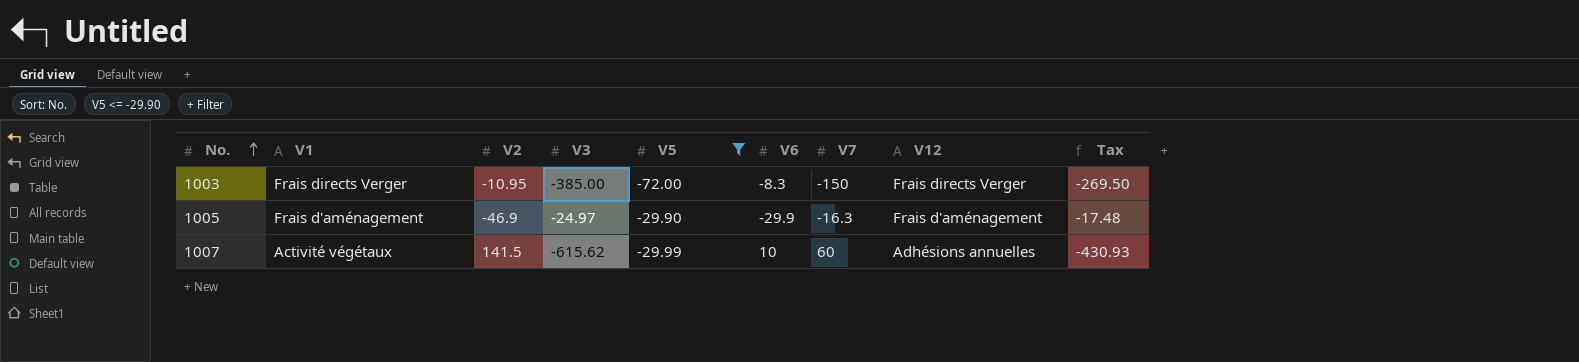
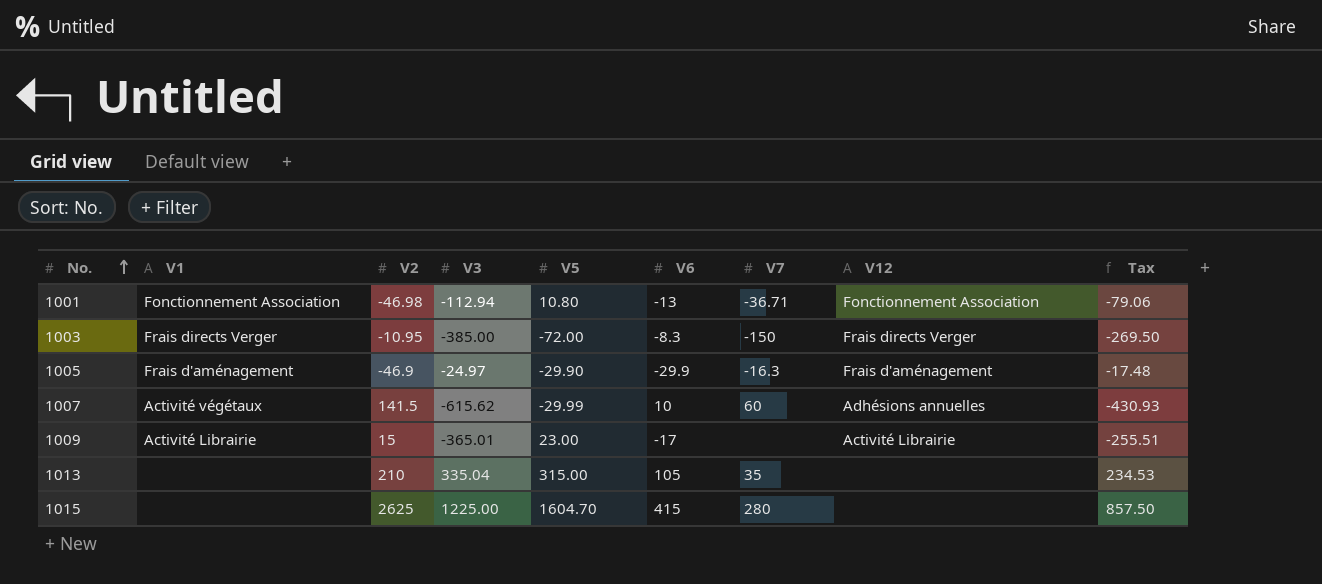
filter: V5 <= -29.90 -> none

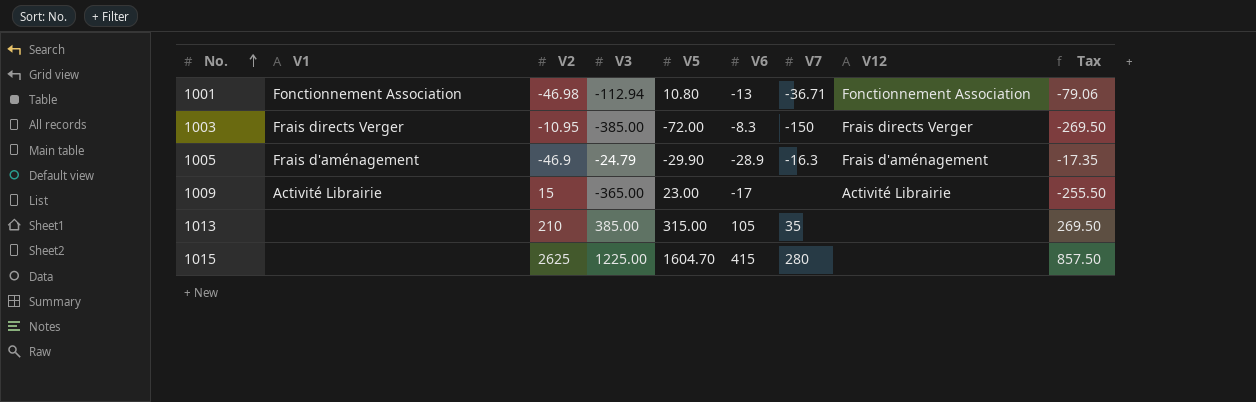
row 1007: Activité végétaux | 141.5 | -615.62 | -29.99 | 10 | 60 | Adhésions annuelles | -430.93 -> none
1005 | V3: -24.97 -> -24.79
1005 | V6: -29.9 -> -28.9
1005 | Tax: -17.48 -> -17.35
1009 | V3: -365.01 -> -365.00
1009 | Tax: -255.51 -> -255.50
1013 | V3: 335.04 -> 385.00
1013 | Tax: 234.53 -> 269.50

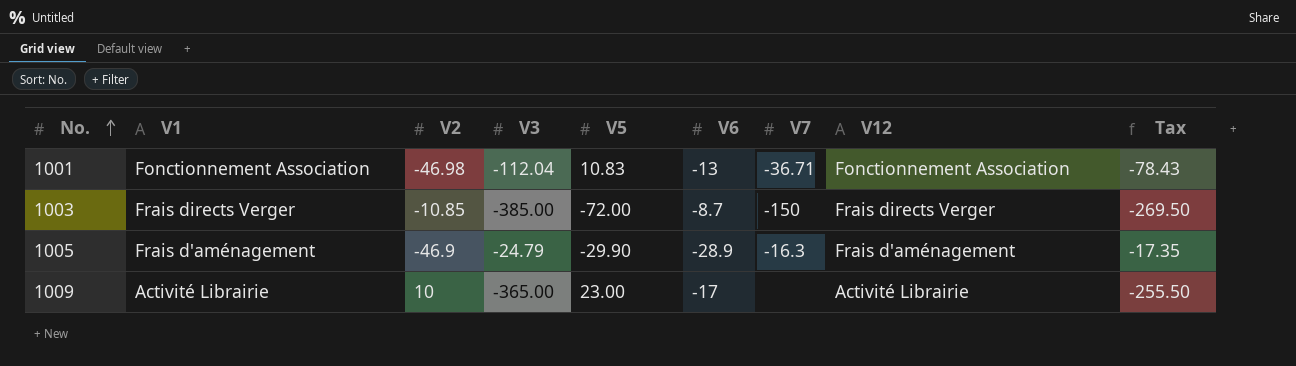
row 1013: none | 210 | 385.00 | 315.00 | 105 | 35 | none | 269.50 -> none
row 1015: none | 2625 | 1225.00 | 1604.70 | 415 | 280 | none | 857.50 -> none
1001 | V3: -112.94 -> -112.04
1001 | V5: 10.80 -> 10.83
1001 | Tax: -79.06 -> -78.43
1003 | V2: -10.95 -> -10.85
1003 | V6: -8.3 -> -8.7
1009 | V2: 15 -> 10

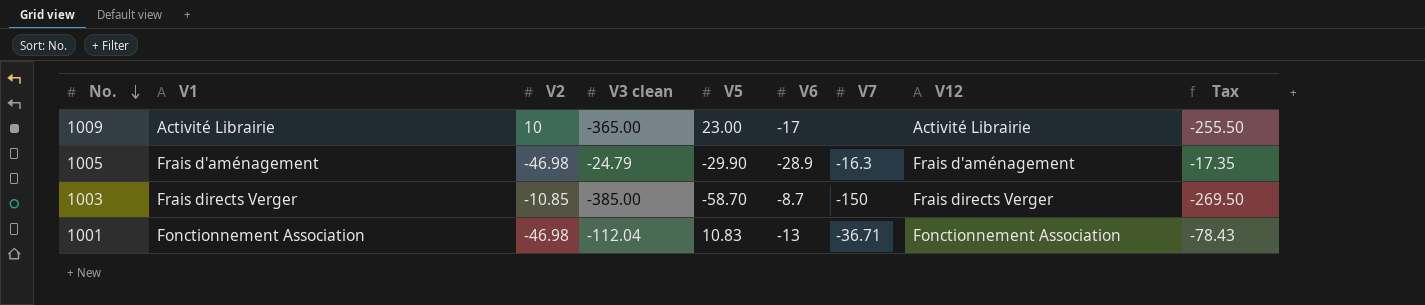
row order: No. ascending -> No. descending
column name: V3 -> V3 clean
1005 | V2: -46.9 -> -46.98
1003 | V5: -72.00 -> -58.70

